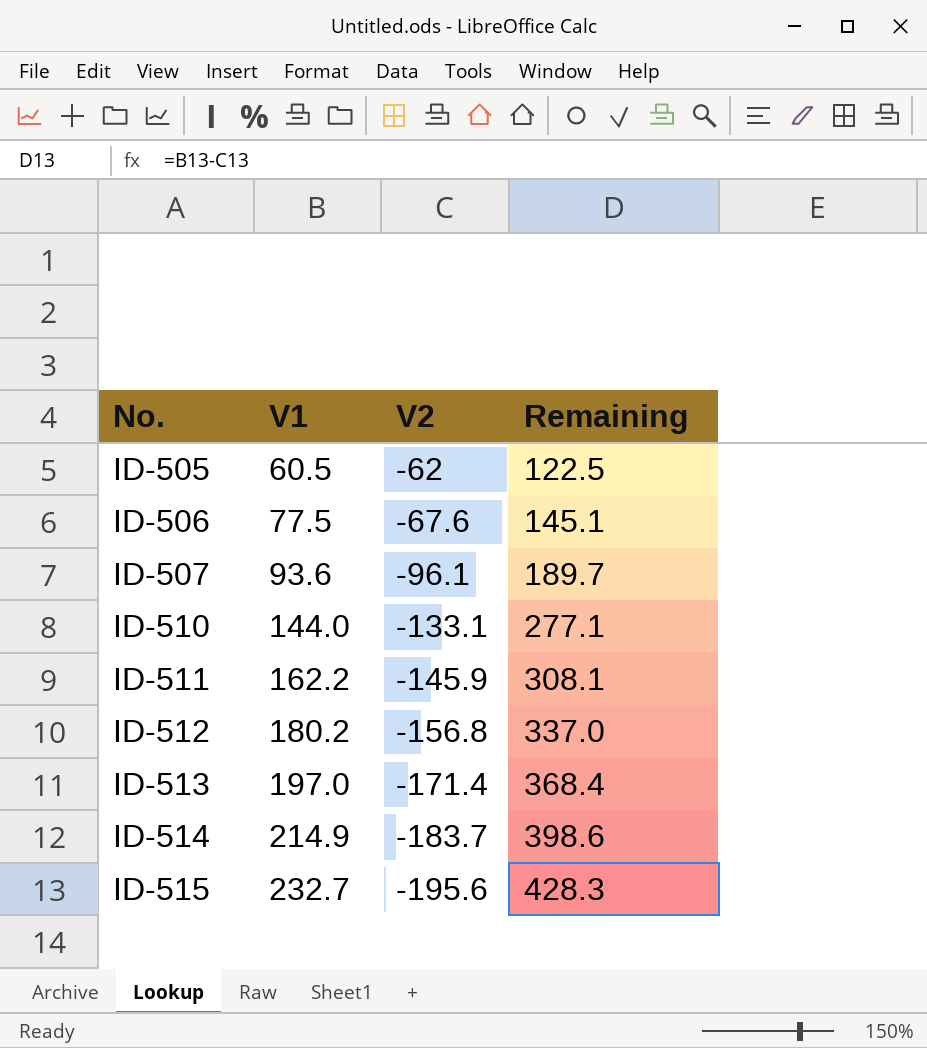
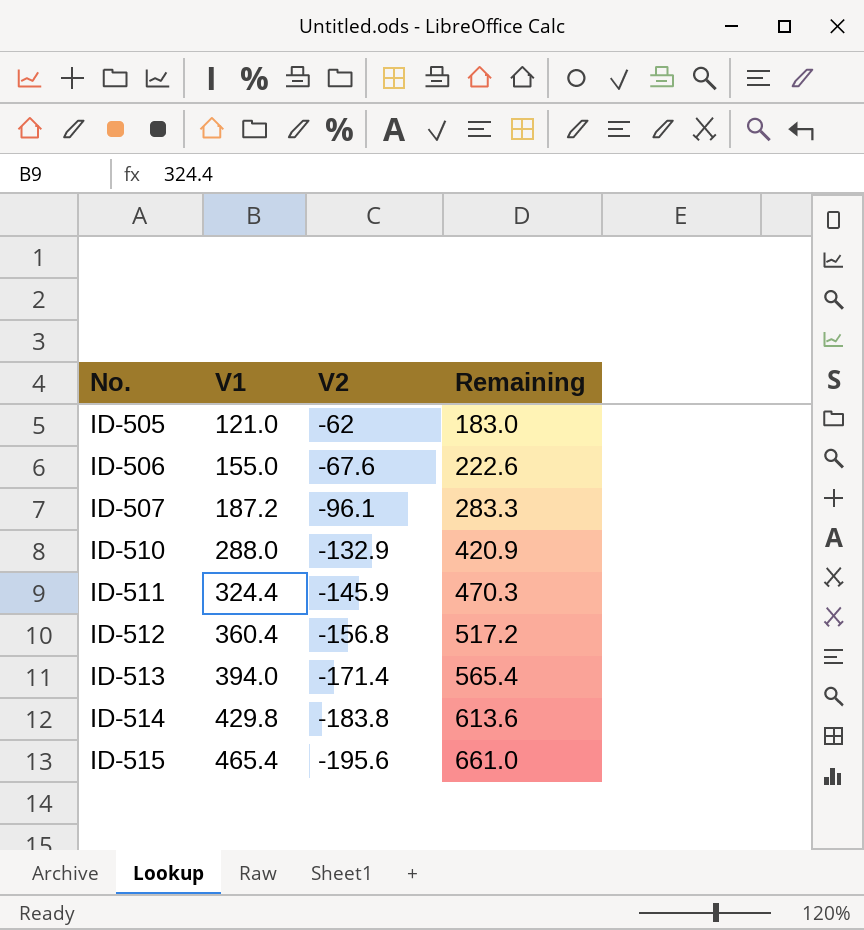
ID-505 | V1: 60.5 -> 121.0
ID-505 | Remaining: 122.5 -> 183.0
ID-506 | V1: 77.5 -> 155.0
ID-506 | Remaining: 145.1 -> 222.6
ID-507 | V1: 93.6 -> 187.2
ID-507 | Remaining: 189.7 -> 283.3
ID-510 | V1: 144.0 -> 288.0
ID-510 | V2: -133.1 -> -132.9
ID-510 | Remaining: 277.1 -> 420.9
ID-511 | V1: 162.2 -> 324.4
ID-511 | Remaining: 308.1 -> 470.3
ID-512 | V1: 180.2 -> 360.4
ID-512 | Remaining: 337.0 -> 517.2
ID-513 | V1: 197.0 -> 394.0
ID-513 | Remaining: 368.4 -> 565.4
ID-514 | V1: 214.9 -> 429.8
ID-514 | V2: -183.7 -> -183.8
ID-514 | Remaining: 398.6 -> 613.6
ID-515 | V1: 232.7 -> 465.4
ID-515 | Remaining: 428.3 -> 661.0

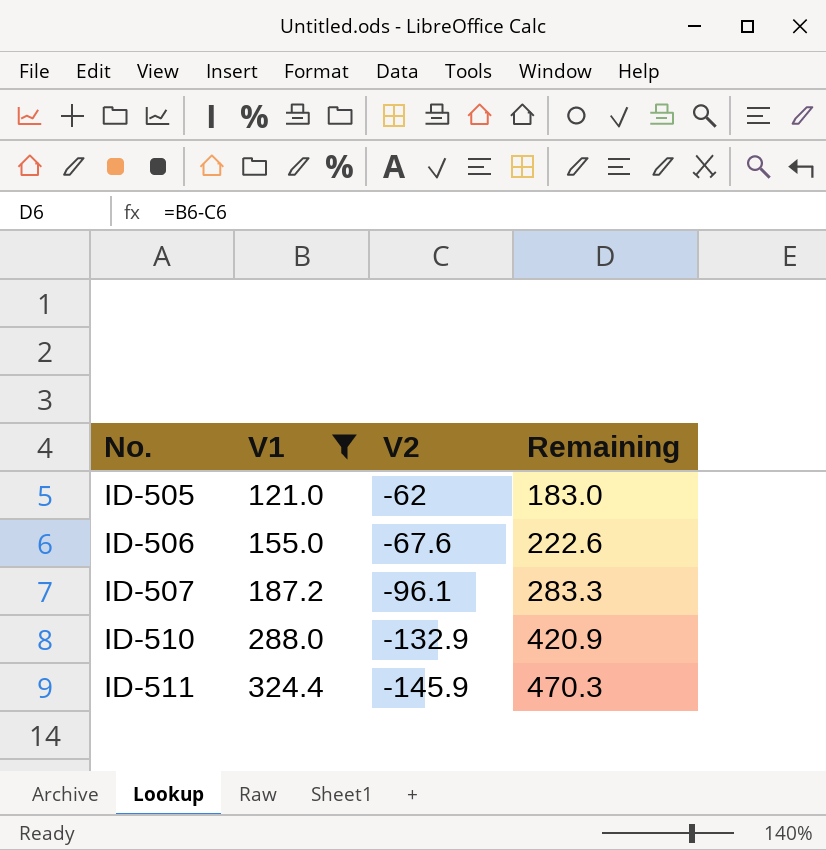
filter: none -> V1 <= 324.4

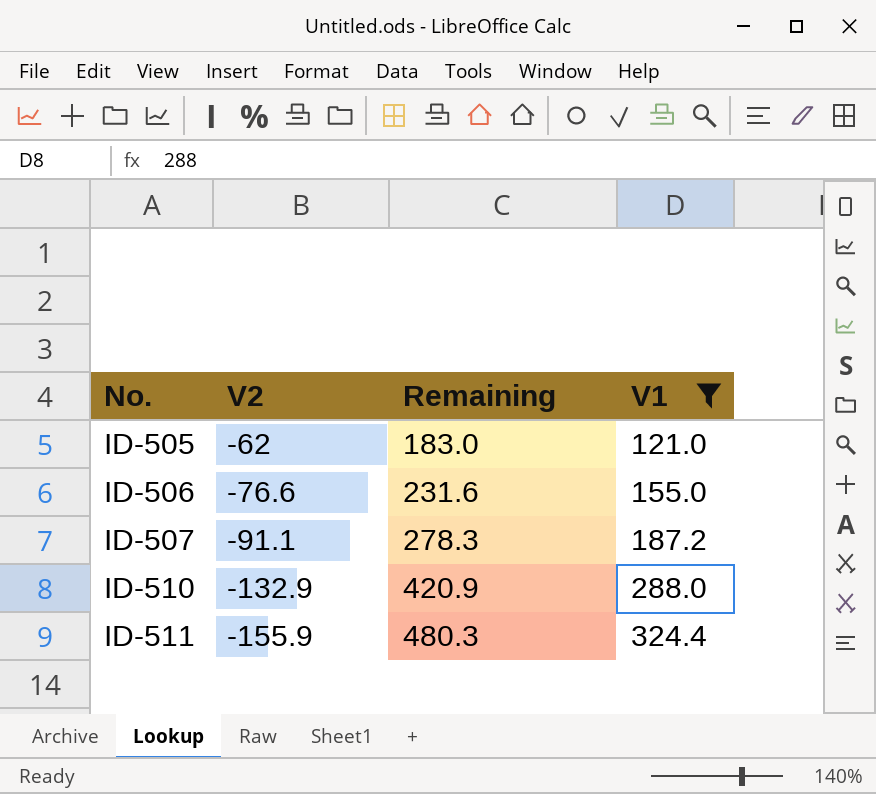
column V1 | position: 2 -> 4
ID-506 | V2: -67.6 -> -76.6
ID-506 | Remaining: 222.6 -> 231.6
ID-507 | V2: -96.1 -> -91.1
ID-507 | Remaining: 283.3 -> 278.3
ID-511 | V2: -145.9 -> -155.9
ID-511 | Remaining: 470.3 -> 480.3

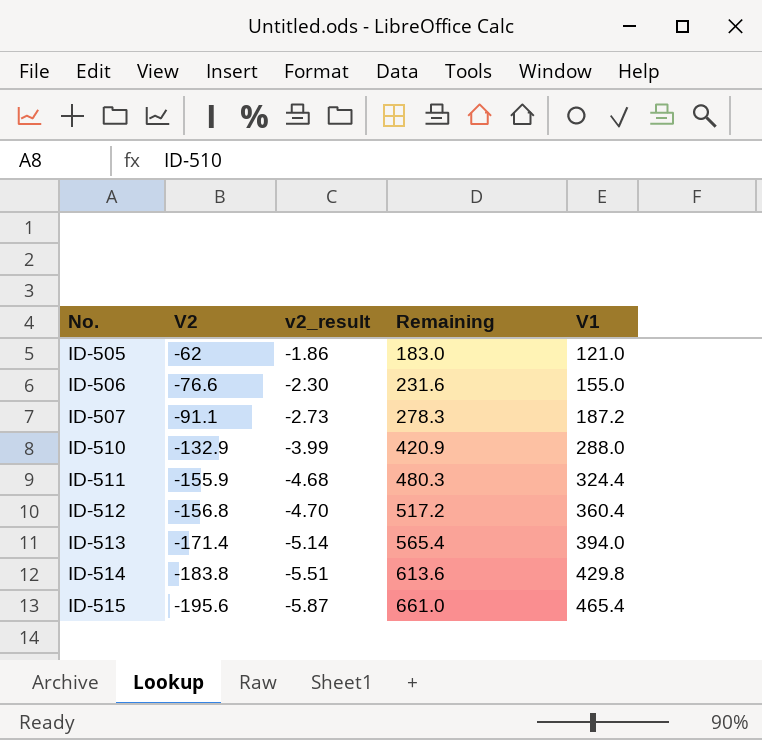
filter: V1 <= 324.4 -> none
column v2_result | formula: none -> [V2] * 0.03

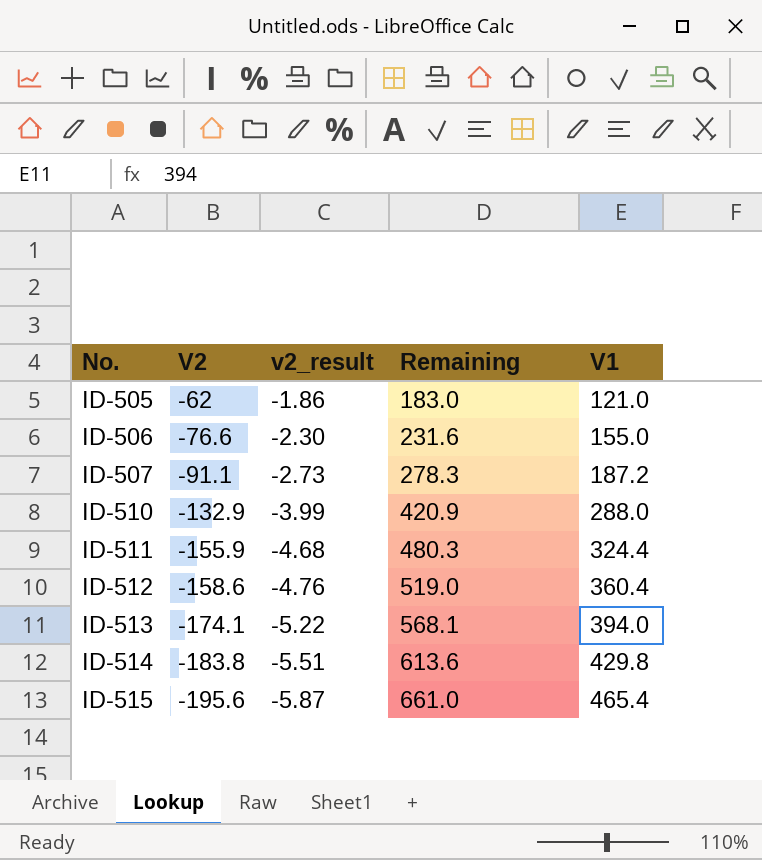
ID-512 | V2: -156.8 -> -158.6
ID-512 | v2_result: -4.70 -> -4.76
ID-512 | Remaining: 517.2 -> 519.0
ID-513 | V2: -171.4 -> -174.1
ID-513 | v2_result: -5.14 -> -5.22
ID-513 | Remaining: 565.4 -> 568.1

